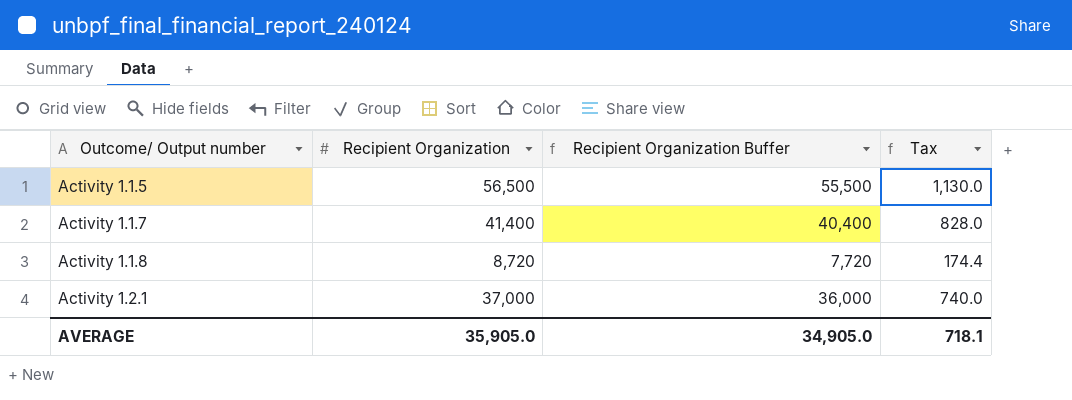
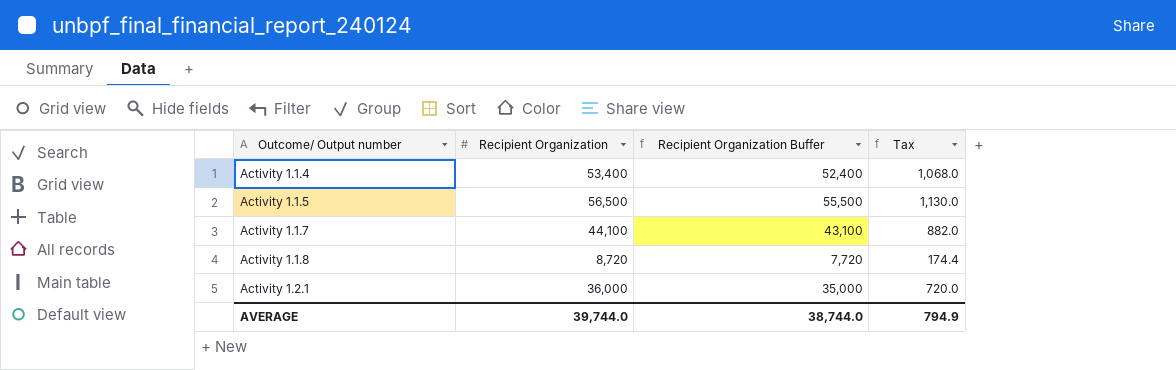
row Activity 1.1.4: none -> 53,400 | 52,400 | 1,068.0
Activity 1.1.7 | Recipient Organization: 41,400 -> 44,100
Activity 1.1.7 | Recipient Organization Buffer: 40,400 -> 43,100
Activity 1.1.7 | Tax: 828.0 -> 882.0
Activity 1.2.1 | Recipient Organization: 37,000 -> 36,000
Activity 1.2.1 | Recipient Organization Buffer: 36,000 -> 35,000
Activity 1.2.1 | Tax: 740.0 -> 720.0
AVERAGE | Recipient Organization: 35,905.0 -> 39,744.0
AVERAGE | Recipient Organization Buffer: 34,905.0 -> 38,744.0
AVERAGE | Tax: 718.1 -> 794.9

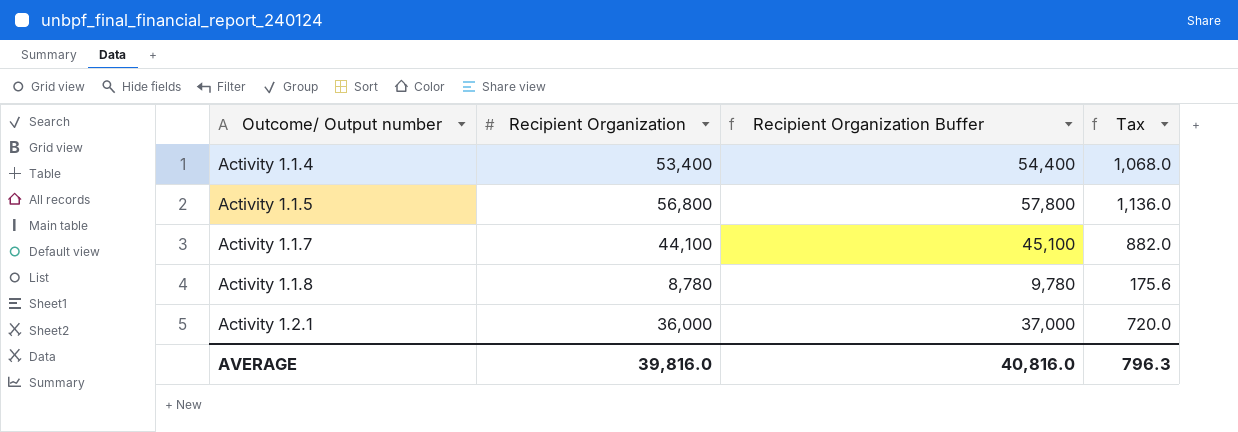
column Recipient Organization Buffer | formula: [Recipient Organization] - 1000 -> [Recipient Organization] + 1000
Activity 1.1.5 | Recipient Organization: 56,500 -> 56,800
Activity 1.1.5 | Tax: 1,130.0 -> 1,136.0
Activity 1.1.8 | Recipient Organization: 8,720 -> 8,780
Activity 1.1.8 | Tax: 174.4 -> 175.6
AVERAGE | Recipient Organization: 39,744.0 -> 39,816.0
AVERAGE | Recipient Organization Buffer: 38,744.0 -> 40,816.0
AVERAGE | Tax: 794.9 -> 796.3

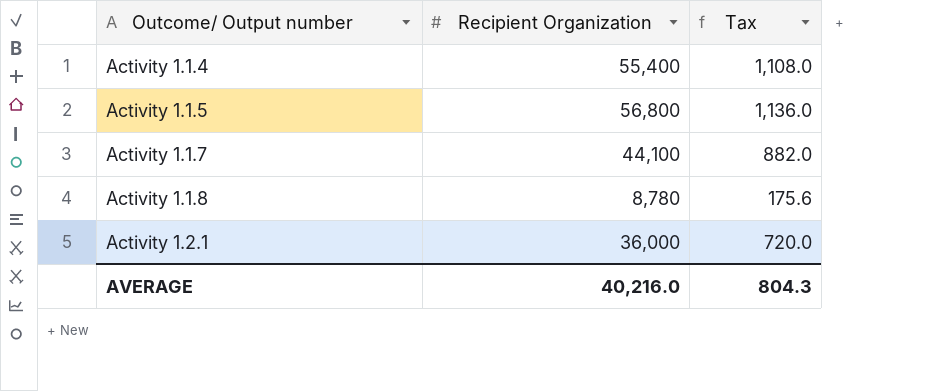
column Recipient Organization Buffer | formula: [Recipient Organization] + 1000 -> none
Activity 1.1.4 | Recipient Organization: 53,400 -> 55,400
Activity 1.1.4 | Tax: 1,068.0 -> 1,108.0
AVERAGE | Recipient Organization: 39,816.0 -> 40,216.0
AVERAGE | Tax: 796.3 -> 804.3

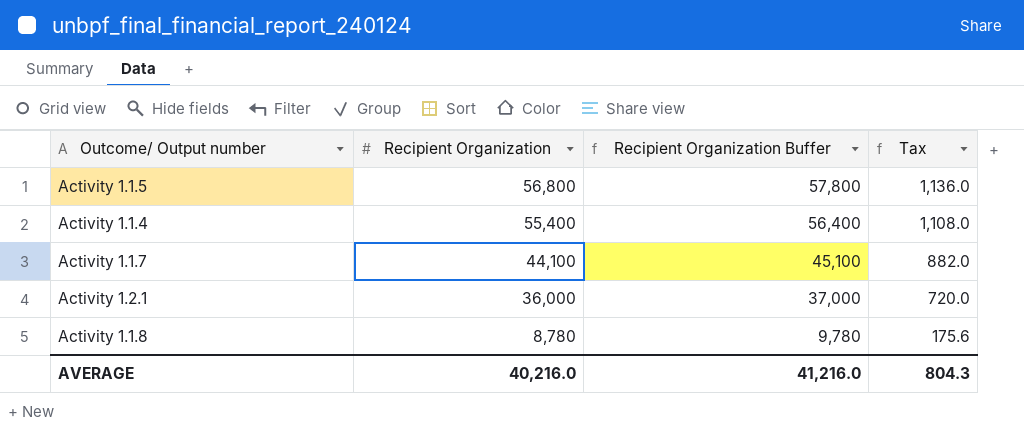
row order: Outcome/ Output number ascending -> Recipient Organization descending
column Recipient Organization Buffer | formula: none -> [Recipient Organization] + 1000

